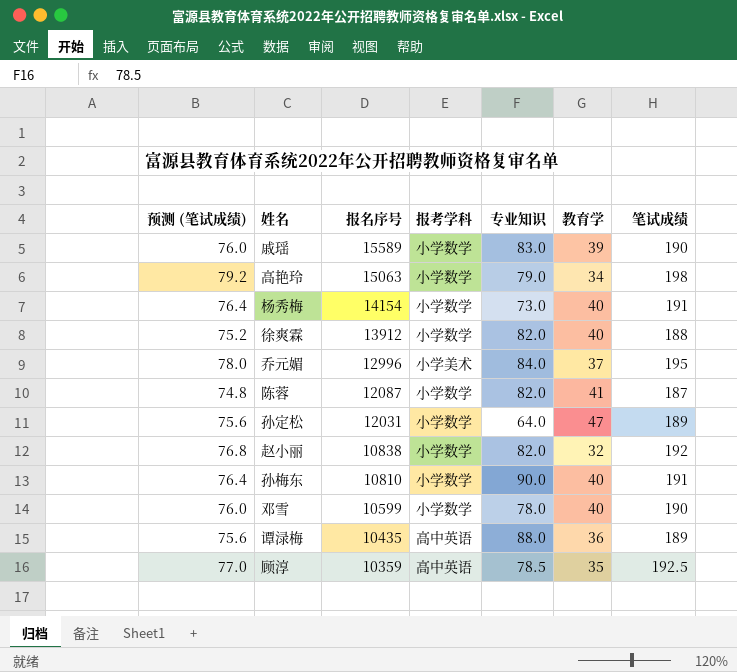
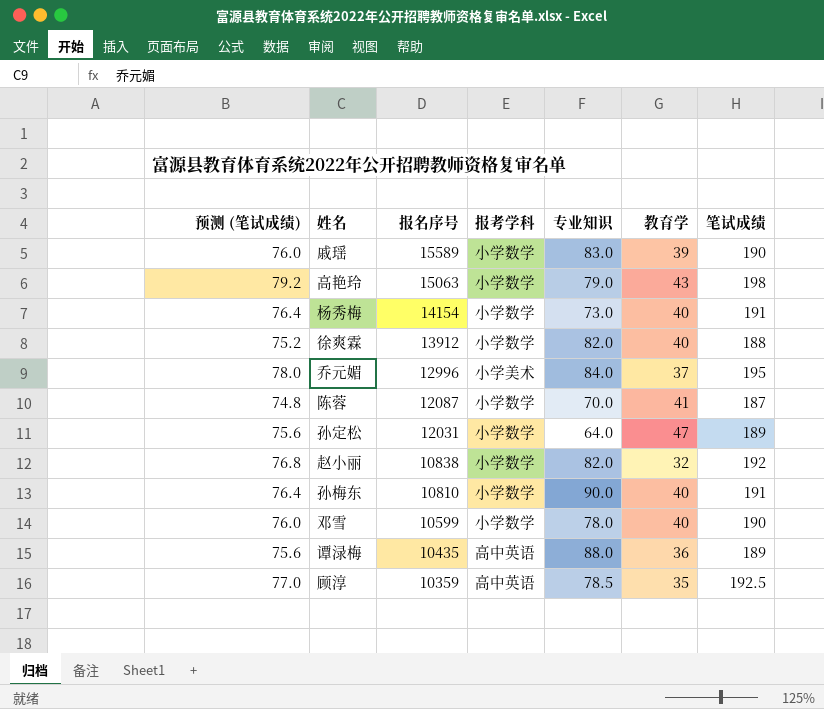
高艳玲 | 教育学: 34 -> 43
陈蓉 | 专业知识: 82.0 -> 70.0

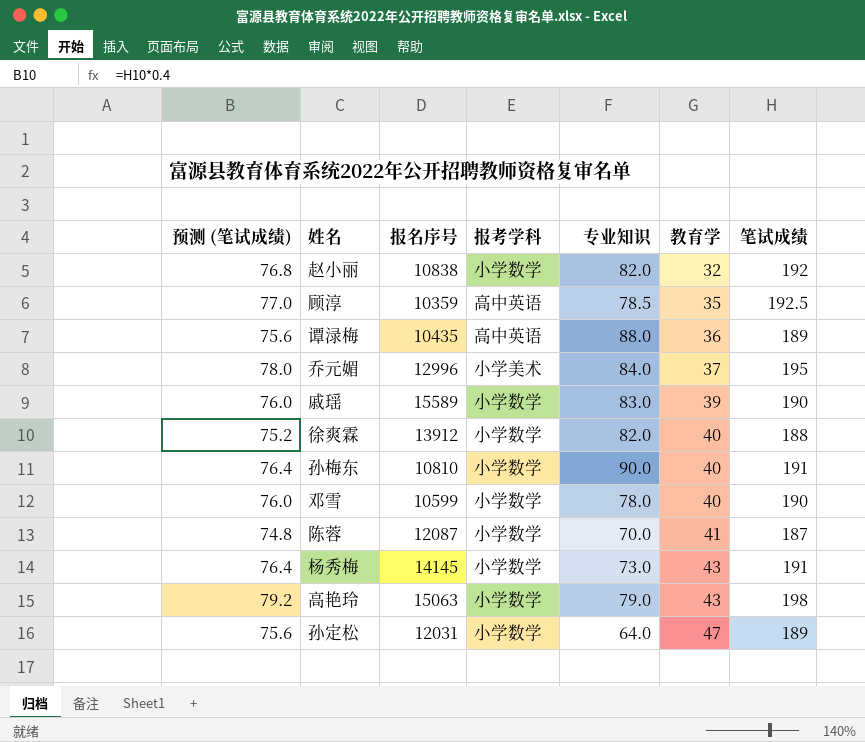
row order: 报名序号 descending -> 教育学 ascending
杨秀梅 | 报名序号: 14154 -> 14145
杨秀梅 | 教育学: 40 -> 43

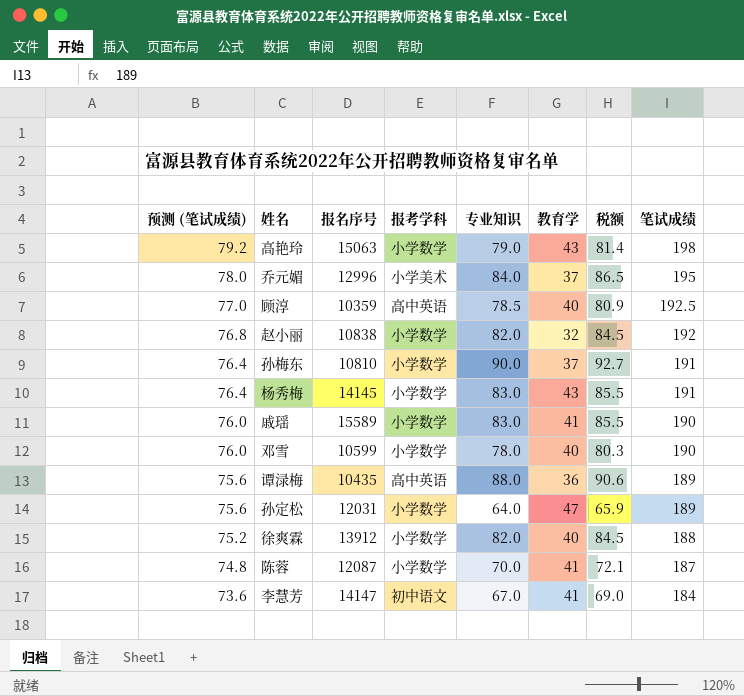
row order: 教育学 ascending -> 预测 (笔试成绩) descending
column 税额 | formula: none -> [专业知识] * 1.03
顾淳 | 教育学: 35 -> 40
孙梅东 | 教育学: 40 -> 37
杨秀梅 | 专业知识: 73.0 -> 83.0
戚瑶 | 教育学: 39 -> 41
row 李慧芳: none -> 73.6 | 14147 | 初中语文 | 67.0 | 41 | 69.0 | 184

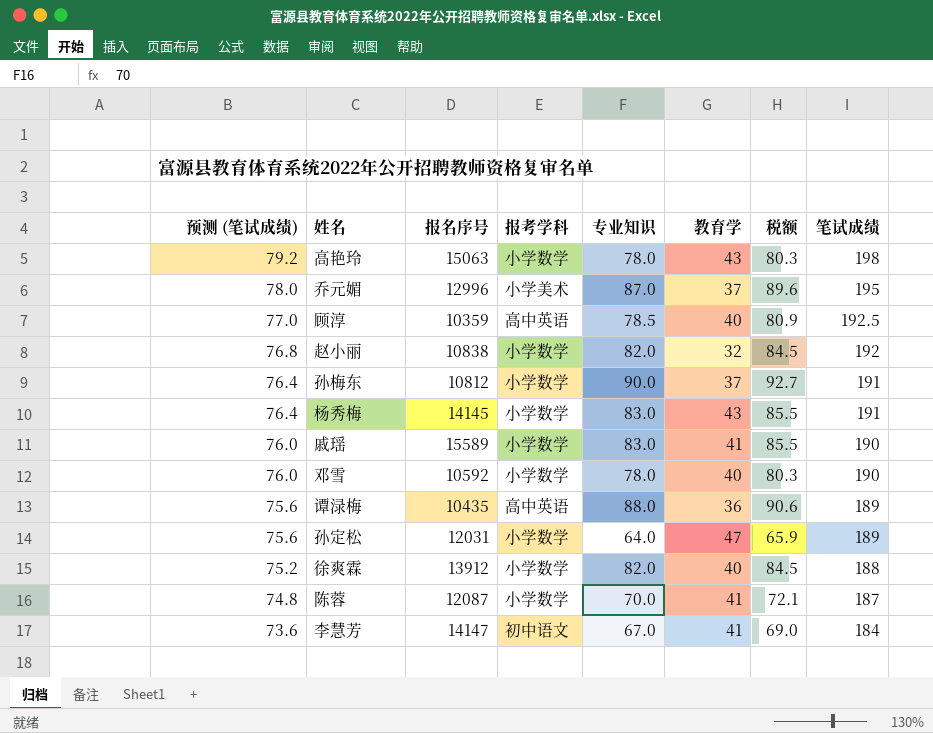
高艳玲 | 专业知识: 79.0 -> 78.0
高艳玲 | 税额: 81.4 -> 80.3
乔元媚 | 专业知识: 84.0 -> 87.0
乔元媚 | 税额: 86.5 -> 89.6
孙梅东 | 报名序号: 10810 -> 10812
邓雪 | 报名序号: 10599 -> 10592

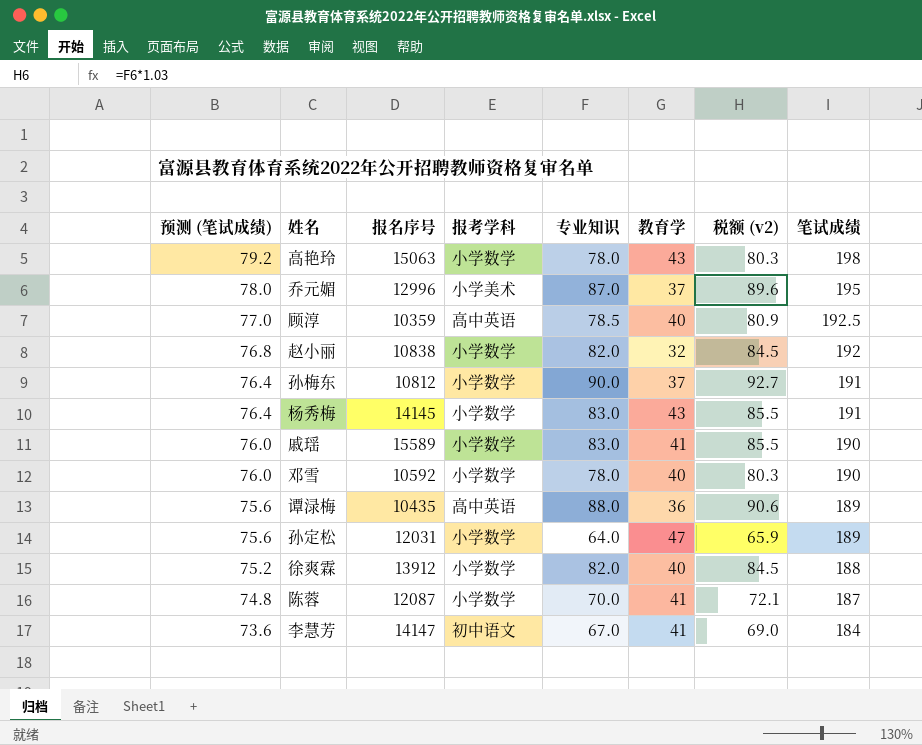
column name: 税额 -> 税额 (v2)

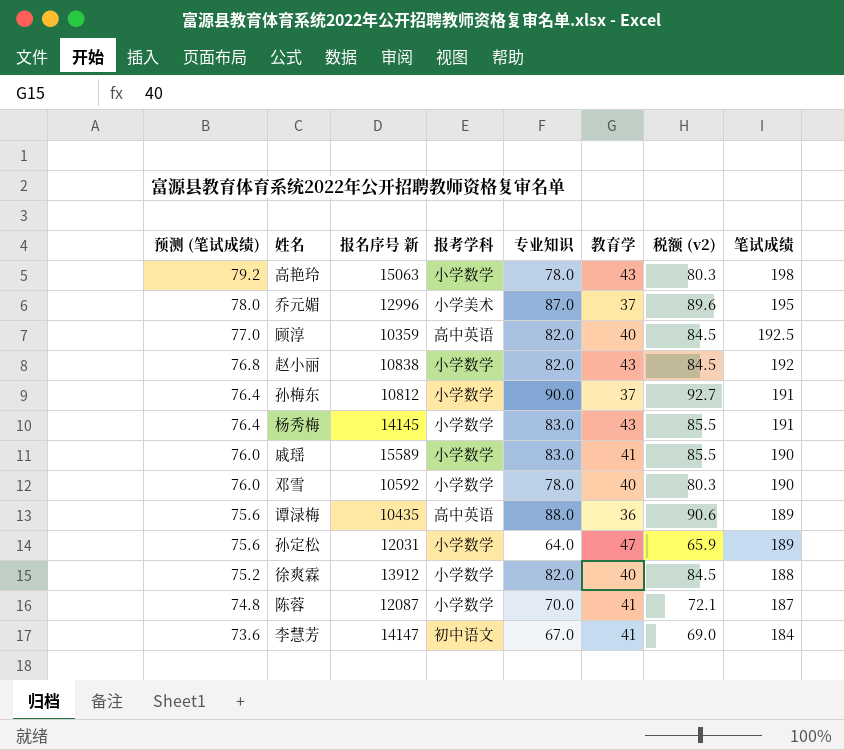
column name: 报名序号 -> 报名序号 新
顾淳 | 专业知识: 78.5 -> 82.0
顾淳 | 税额 (v2): 80.9 -> 84.5
赵小丽 | 教育学: 32 -> 43

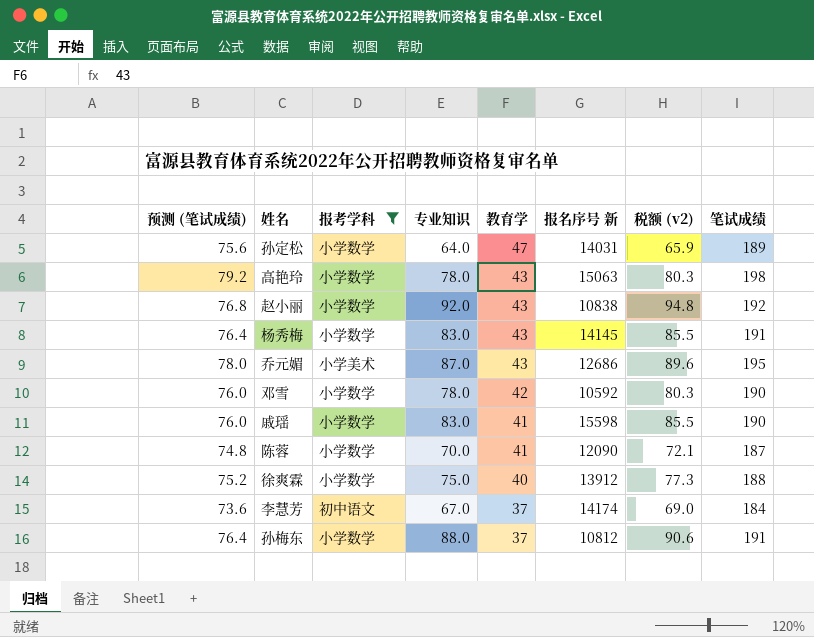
filter: none -> 报考学科 != 高中英语
row order: 预测 (笔试成绩) descending -> 教育学 descending
column 报名序号 新 | position: 3 -> 6
孙定松 | 报名序号 新: 12031 -> 14031
赵小丽 | 专业知识: 82.0 -> 92.0
赵小丽 | 税额 (v2): 84.5 -> 94.8
乔元媚 | 教育学: 37 -> 43
乔元媚 | 报名序号 新: 12996 -> 12686
邓雪 | 教育学: 40 -> 42
戚瑶 | 报名序号 新: 15589 -> 15598
陈蓉 | 报名序号 新: 12087 -> 12090
徐爽霖 | 专业知识: 82.0 -> 75.0
徐爽霖 | 税额 (v2): 84.5 -> 77.3
李慧芳 | 教育学: 41 -> 37
李慧芳 | 报名序号 新: 14147 -> 14174
孙梅东 | 专业知识: 90.0 -> 88.0
孙梅东 | 税额 (v2): 92.7 -> 90.6

